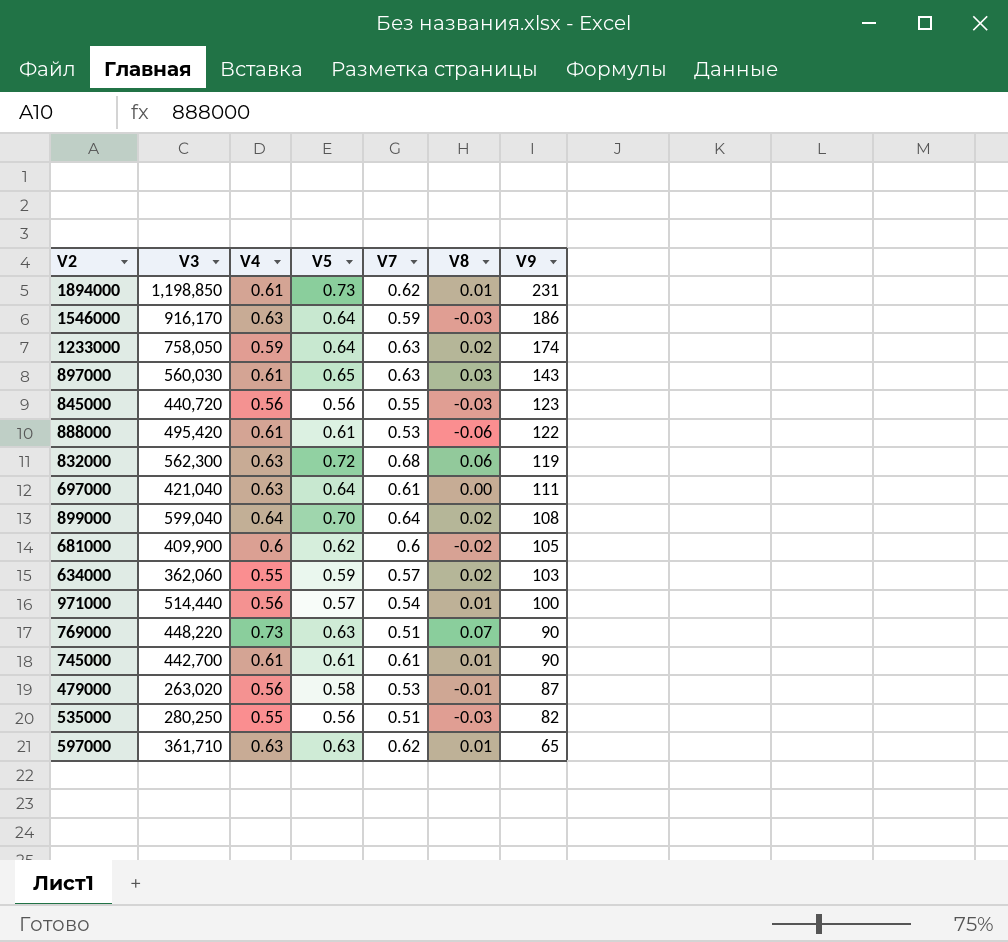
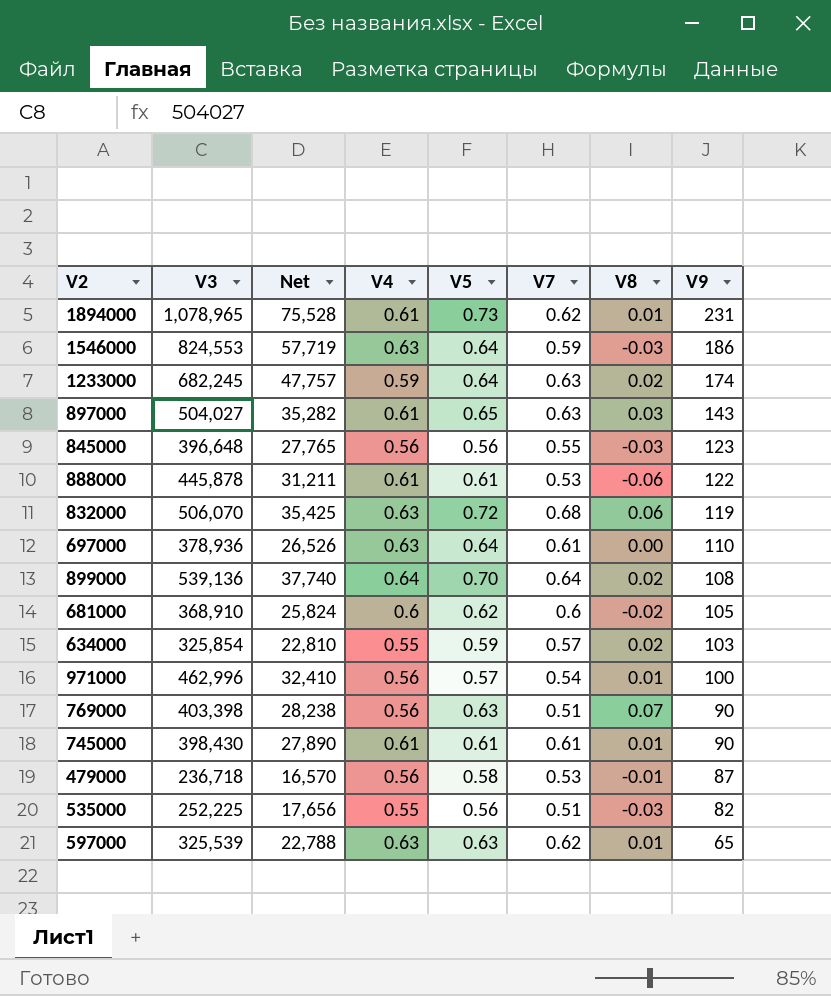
column Net | formula: none -> [V3] * 0.07
1894000 | V3: 1,198,850 -> 1,078,965
1546000 | V3: 916,170 -> 824,553
1233000 | V3: 758,050 -> 682,245
897000 | V3: 560,030 -> 504,027
845000 | V3: 440,720 -> 396,648
888000 | V3: 495,420 -> 445,878
832000 | V3: 562,300 -> 506,070
697000 | V3: 421,040 -> 378,936
697000 | V9: 111 -> 110
899000 | V3: 599,040 -> 539,136
681000 | V3: 409,900 -> 368,910
634000 | V3: 362,060 -> 325,854
971000 | V3: 514,440 -> 462,996
769000 | V3: 448,220 -> 403,398
769000 | V4: 0.73 -> 0.56
745000 | V3: 442,700 -> 398,430
479000 | V3: 263,020 -> 236,718
535000 | V3: 280,250 -> 252,225
597000 | V3: 361,710 -> 325,539

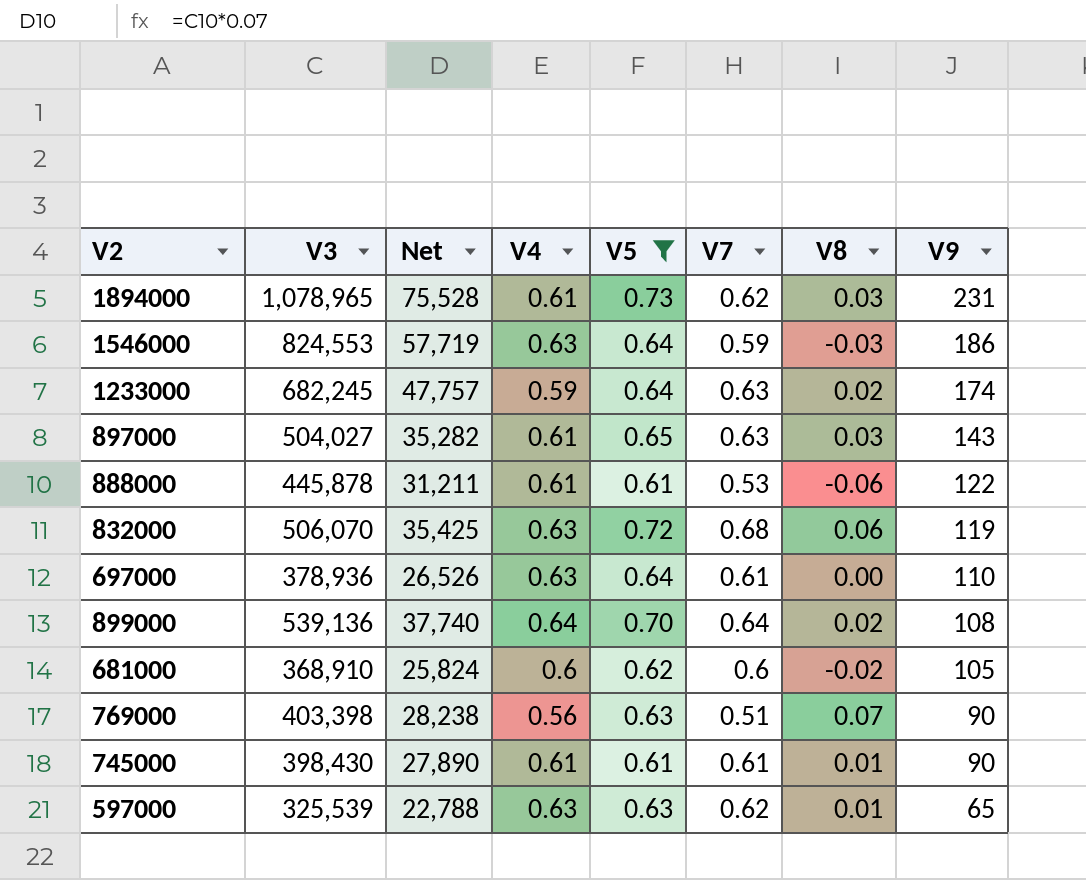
filter: none -> V5 >= 0.61
1894000 | V8: 0.01 -> 0.03

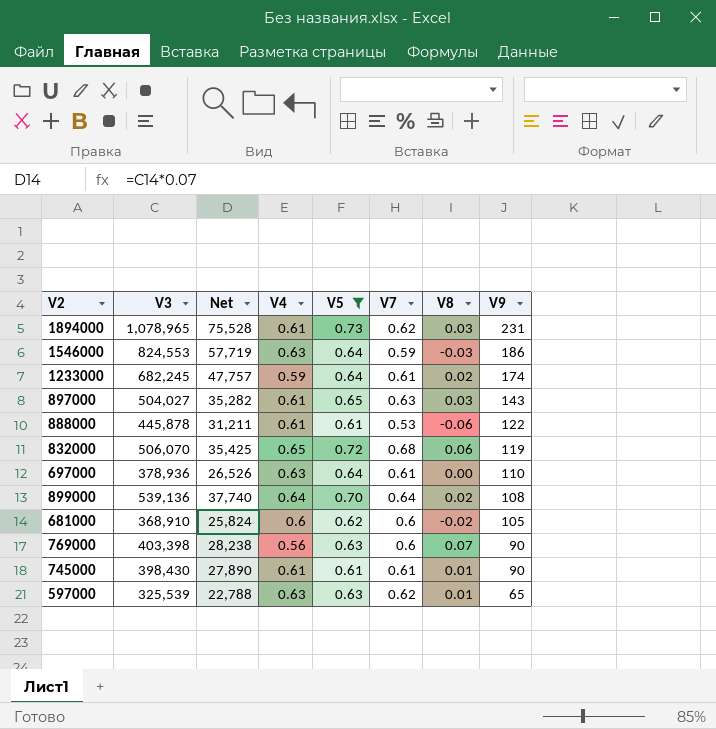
1233000 | V7: 0.63 -> 0.61
832000 | V4: 0.63 -> 0.65
769000 | V7: 0.51 -> 0.6

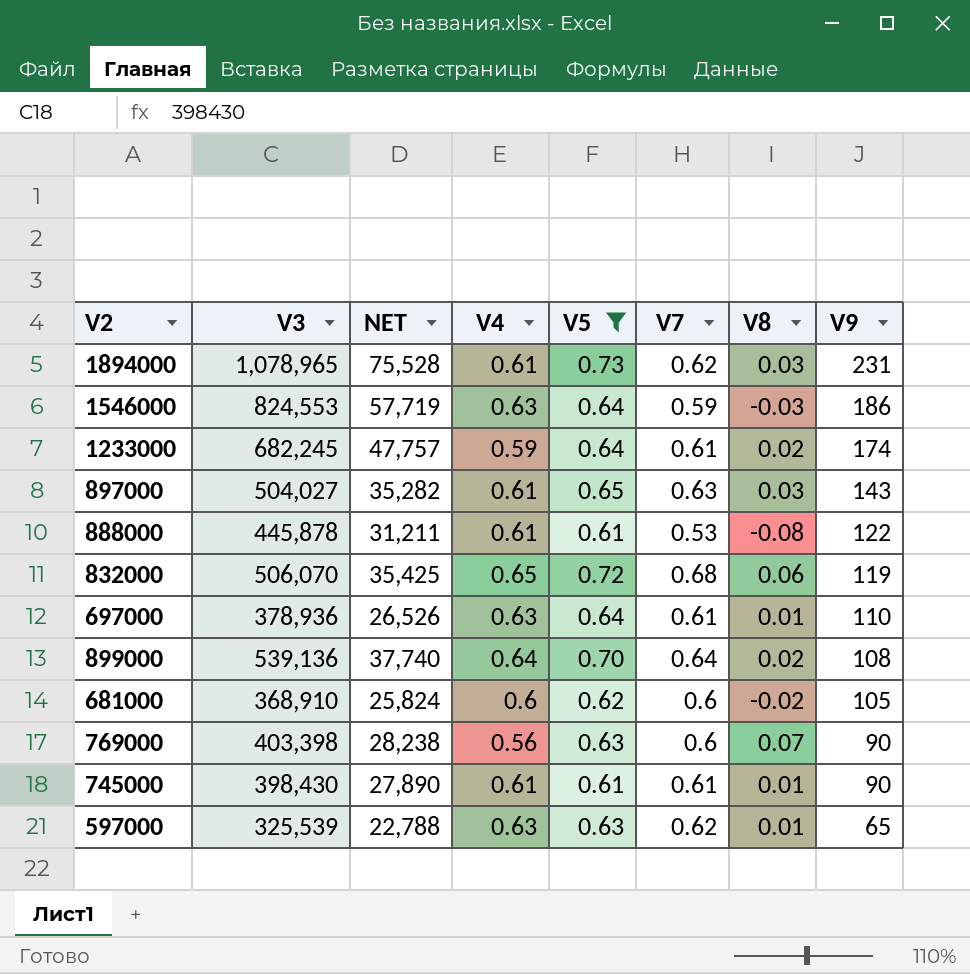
column name: Net -> NET
888000 | V8: -0.06 -> -0.08
697000 | V8: 0.00 -> 0.01

